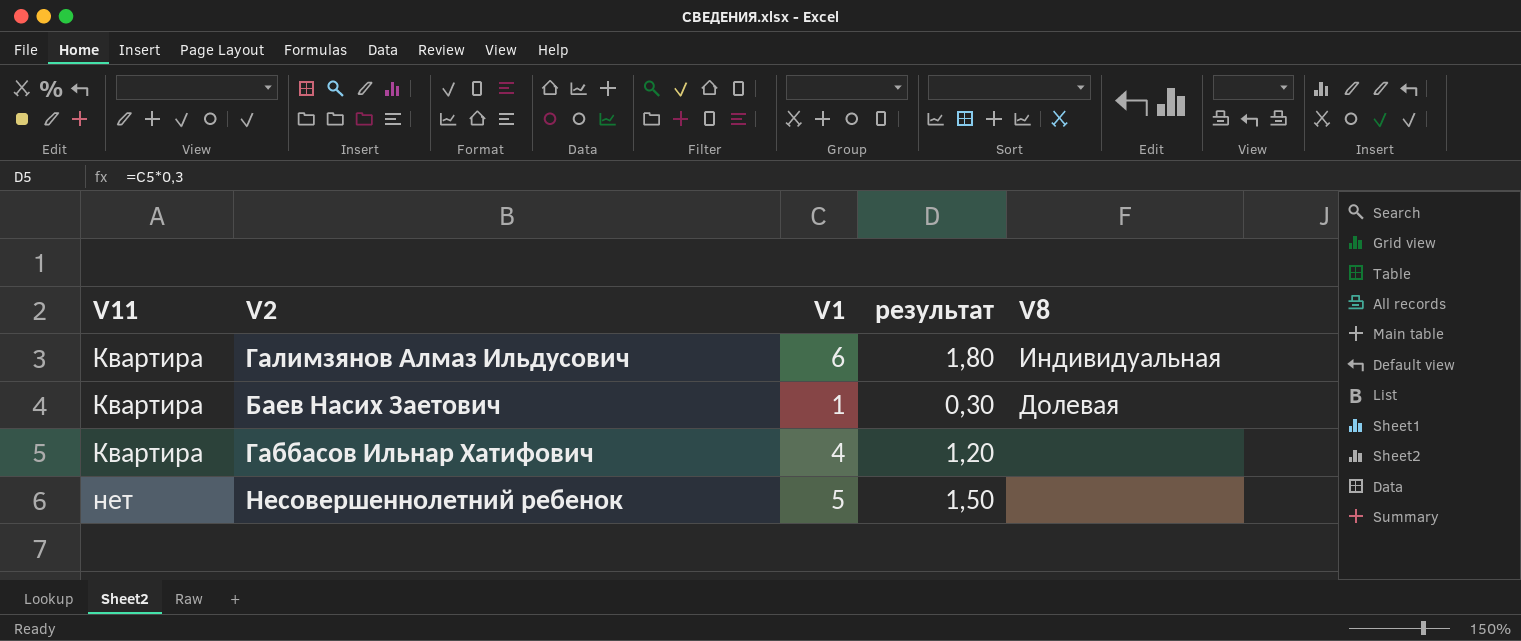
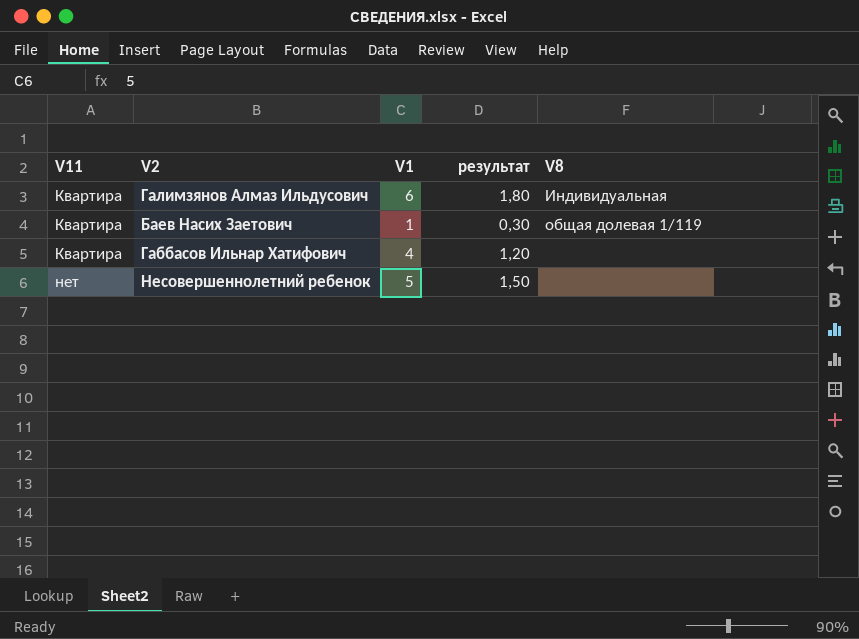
Баев Насих Заетович | V8: Долевая -> общая долевая 1/119

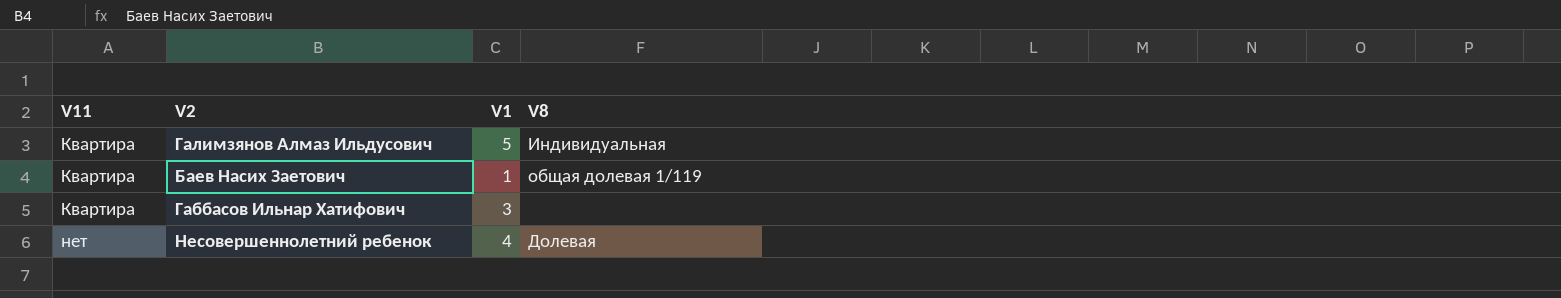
column результат | formula: [V1] * 0,3 -> none
Галимзянов Алмаз Ильдусович | V1: 6 -> 5
Габбасов Ильнар Хатифович | V1: 4 -> 3
Несовершеннолетний ребенок | V1: 5 -> 4
Несовершеннолетний ребенок | V8: none -> Долевая

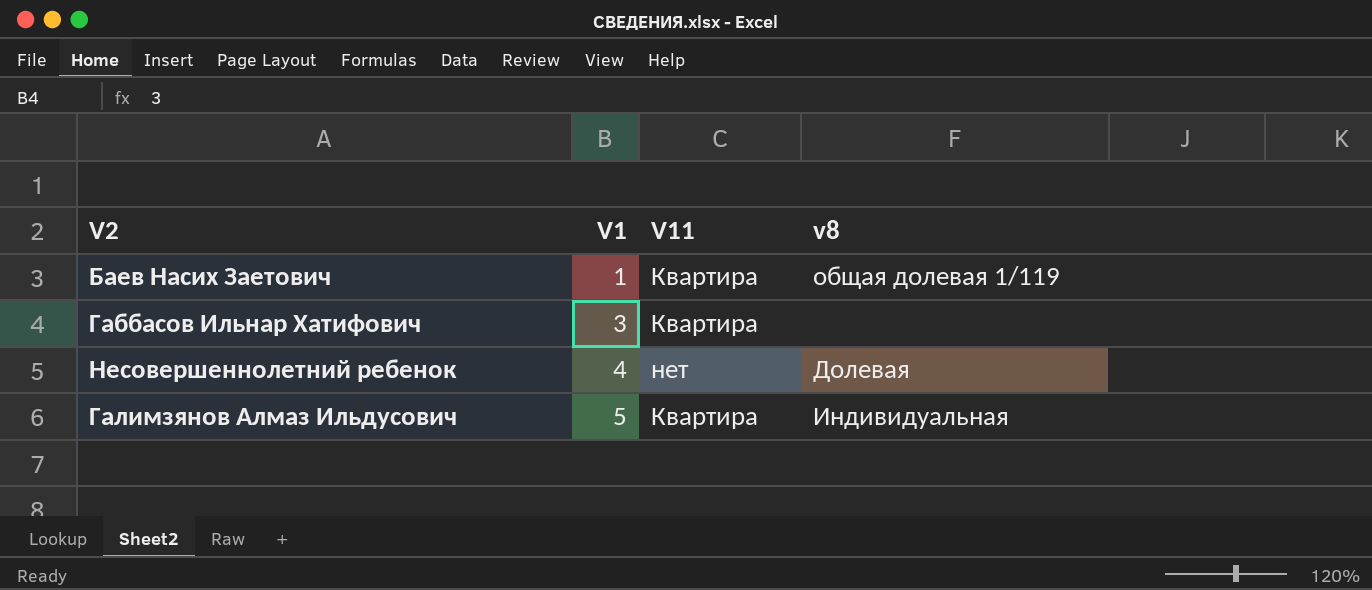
row order: V11 ascending -> V1 ascending
column V11 | position: 1 -> 3
column name: V8 -> v8

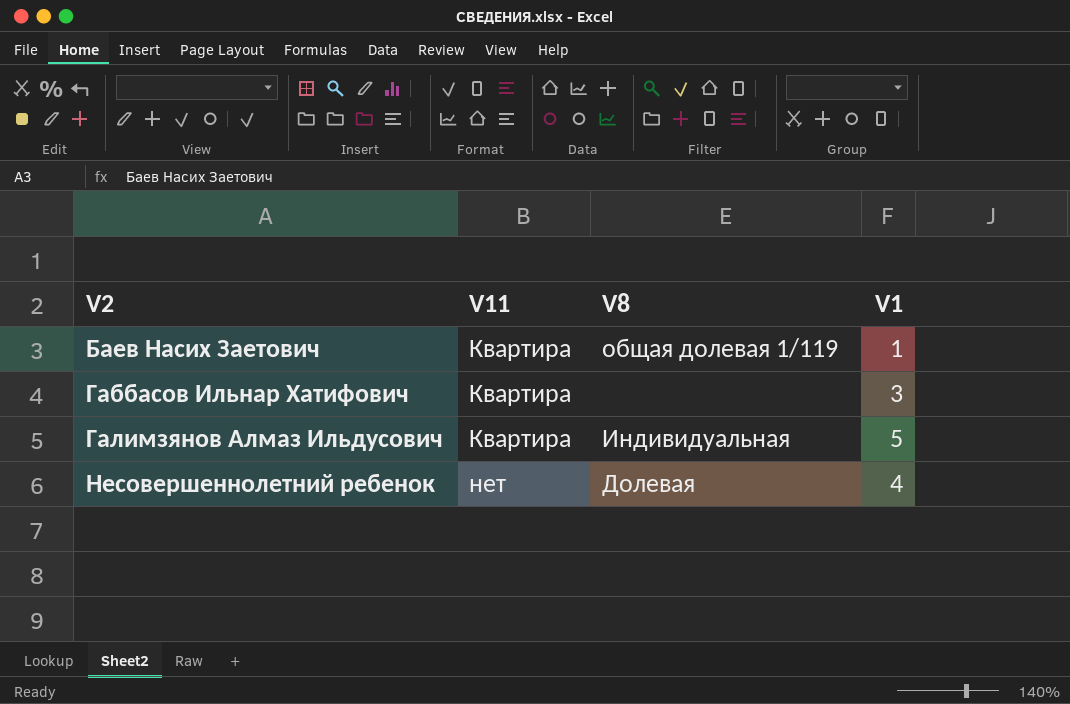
row order: V1 ascending -> V2 ascending
column name: v8 -> V8
column V1 | position: 2 -> 4

